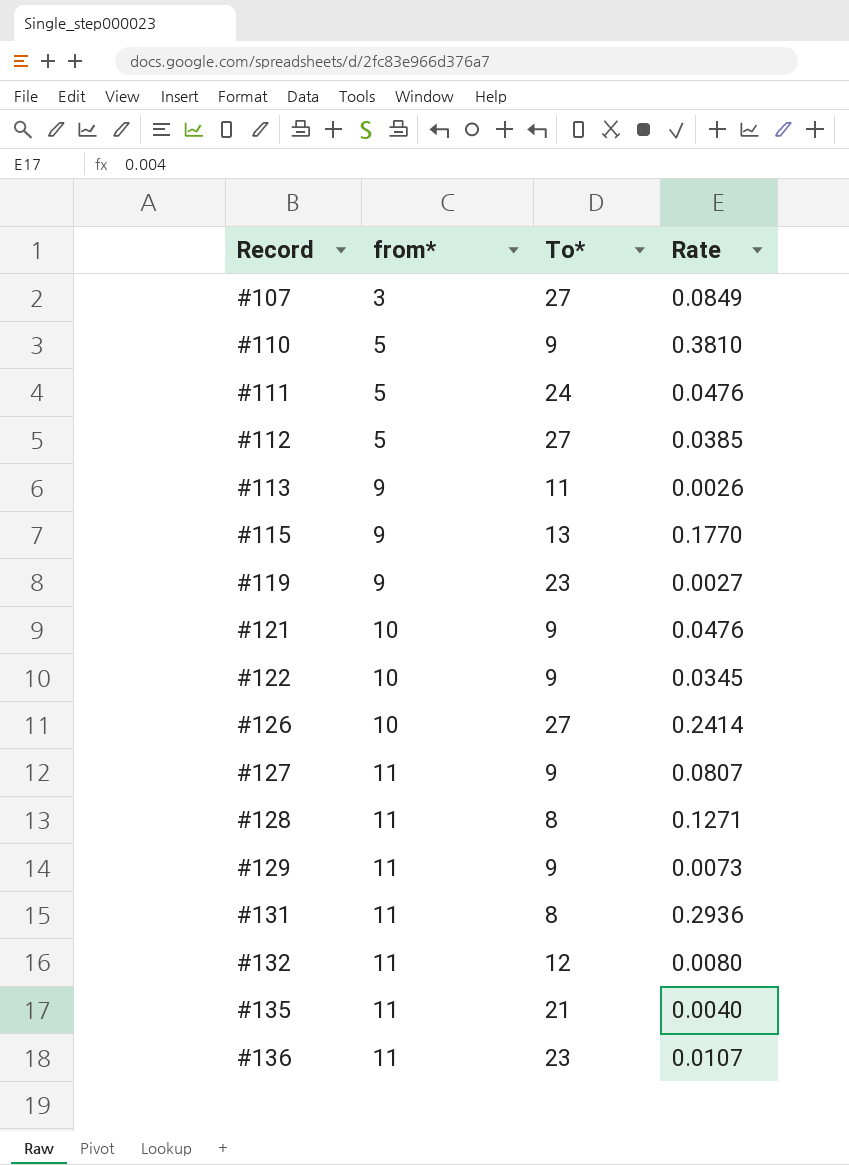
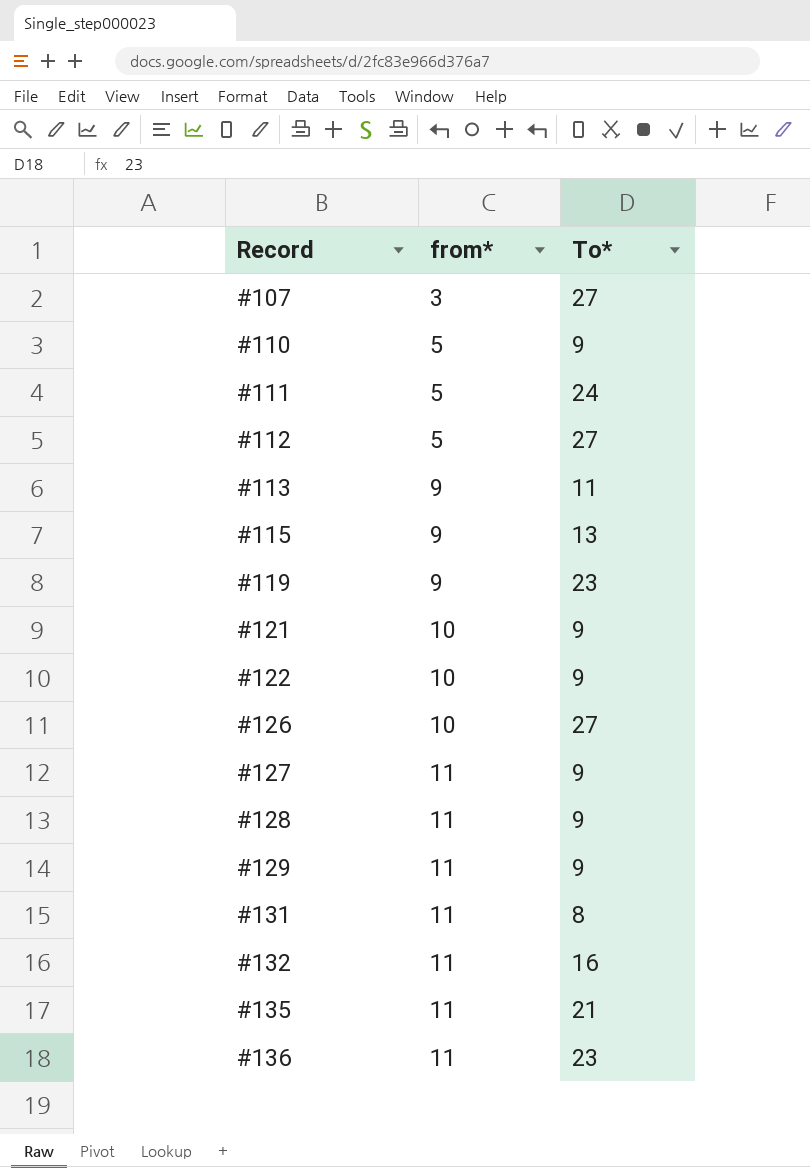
column Rate | position: 4 -> none
#128 | To*: 8 -> 9
#132 | To*: 12 -> 16

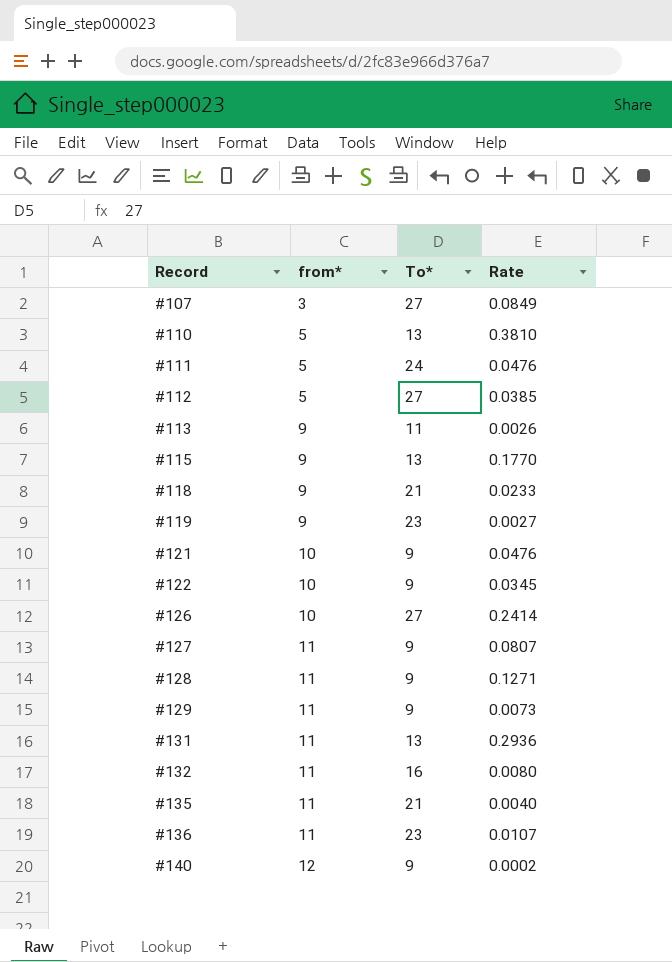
column Rate | position: none -> 4
#110 | To*: 9 -> 13
row #118: none -> 9 | 21 | 0.0233
#131 | To*: 8 -> 13
row #140: none -> 12 | 9 | 0.0002

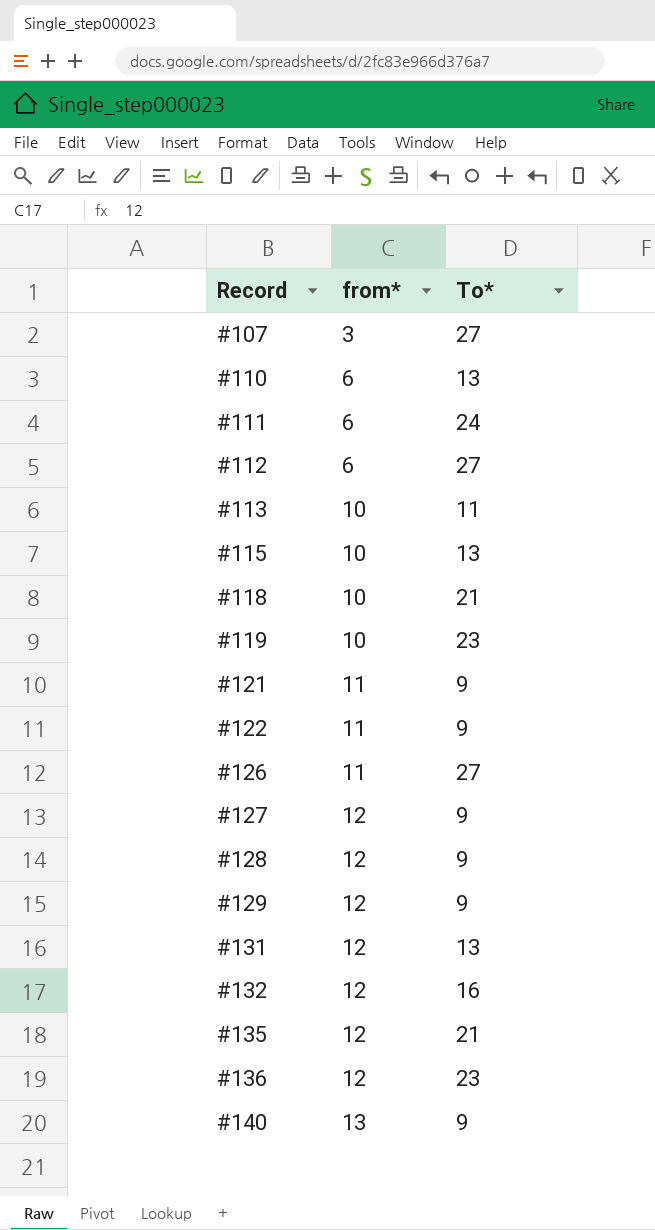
column Rate | position: 4 -> none
#110 | from*: 5 -> 6
#111 | from*: 5 -> 6
#112 | from*: 5 -> 6
#113 | from*: 9 -> 10
#115 | from*: 9 -> 10
#118 | from*: 9 -> 10
#119 | from*: 9 -> 10
#121 | from*: 10 -> 11
#122 | from*: 10 -> 11
#126 | from*: 10 -> 11
#127 | from*: 11 -> 12
#128 | from*: 11 -> 12
#129 | from*: 11 -> 12
#131 | from*: 11 -> 12
#132 | from*: 11 -> 12
#135 | from*: 11 -> 12
#136 | from*: 11 -> 12
#140 | from*: 12 -> 13

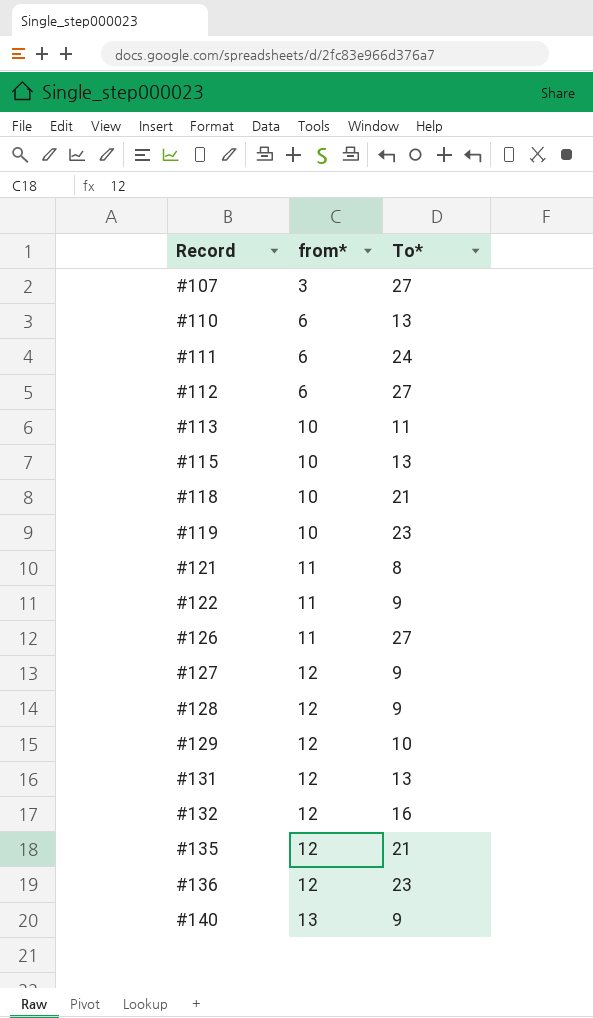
#121 | To*: 9 -> 8
#129 | To*: 9 -> 10

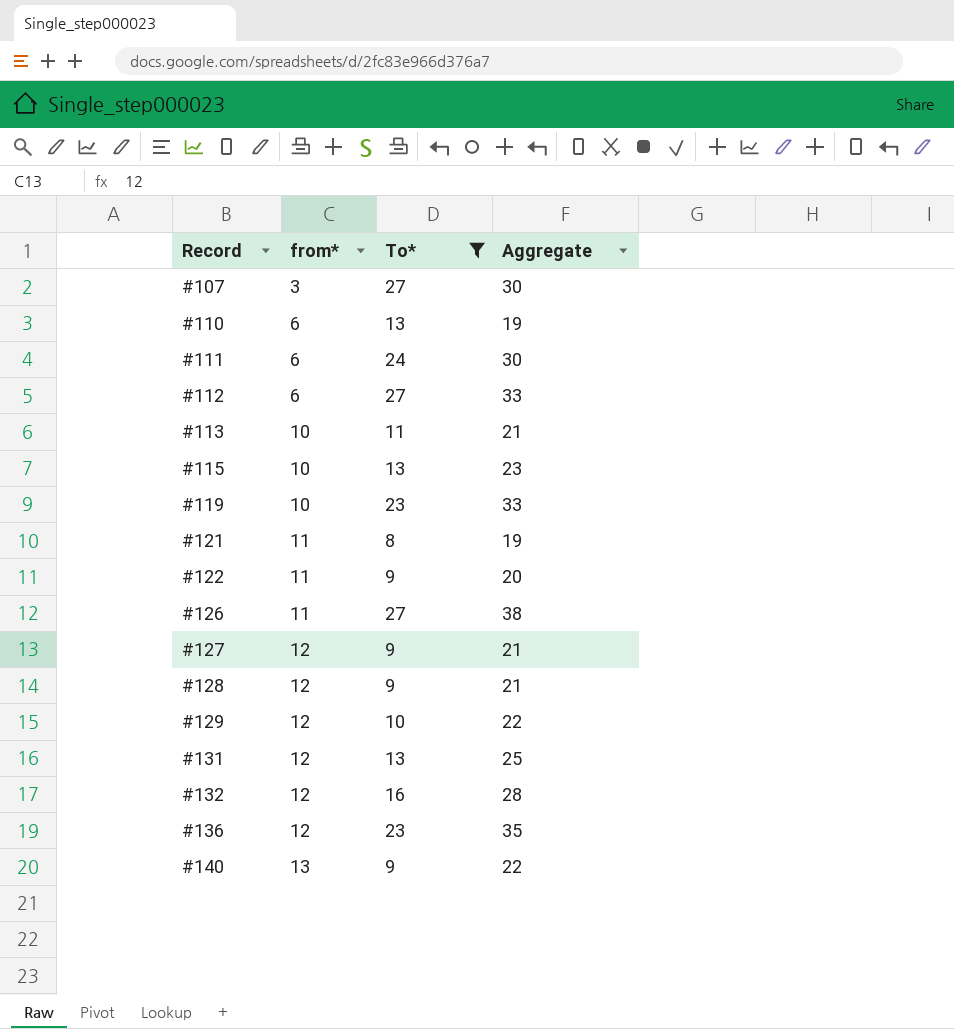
filter: none -> To* != 21
column Aggregate | formula: none -> [from*] + [To*]

